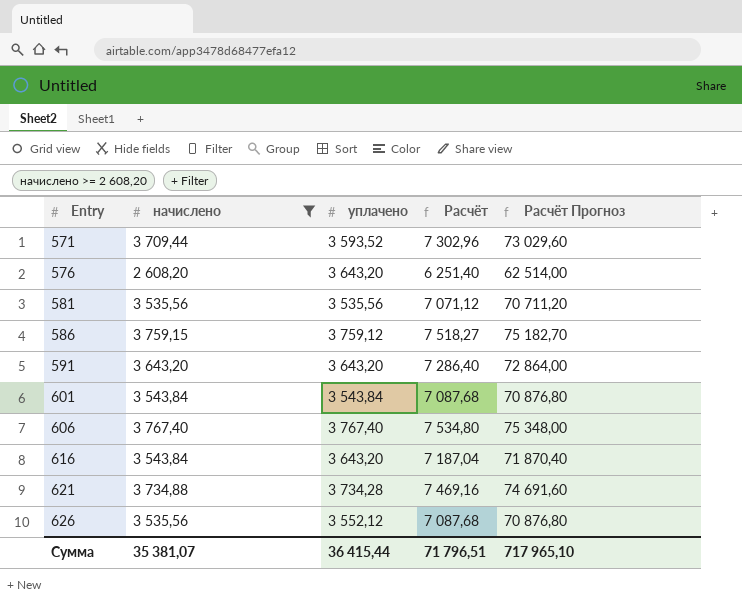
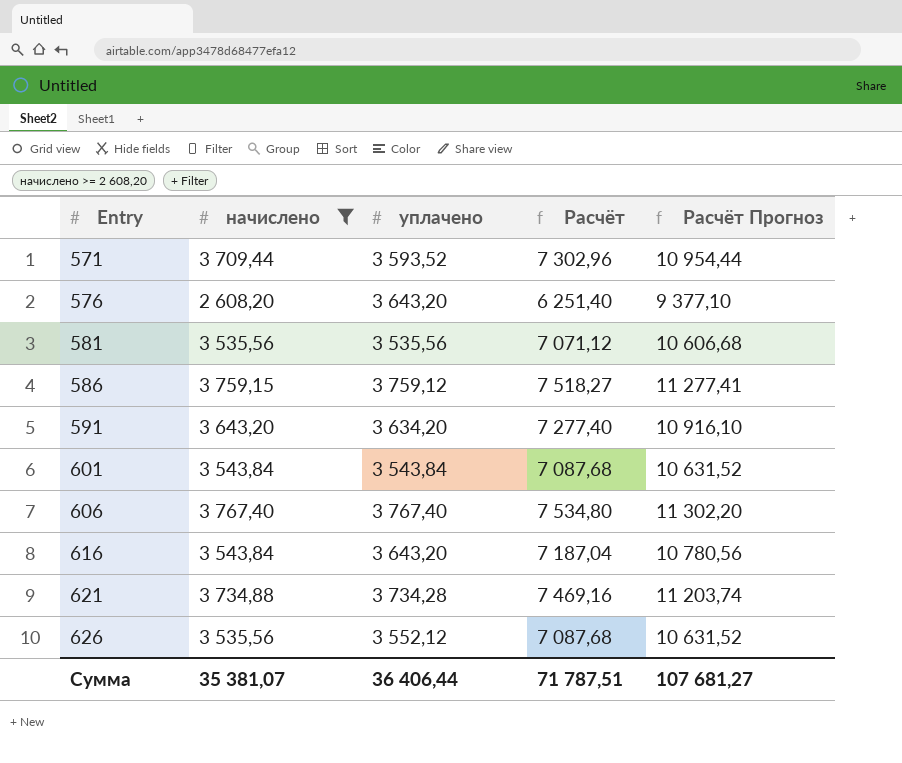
column Расчёт Прогноз | formula: [Расчёт] * 10 -> [Расчёт] * 1,5
591 | уплачено: 3 643,20 -> 3 634,20
591 | Расчёт: 7 286,40 -> 7 277,40
Сумма | уплачено: 36 415,44 -> 36 406,44
Сумма | Расчёт: 71 796,51 -> 71 787,51
Сумма | Расчёт Прогноз: 717 965,10 -> 107 681,27

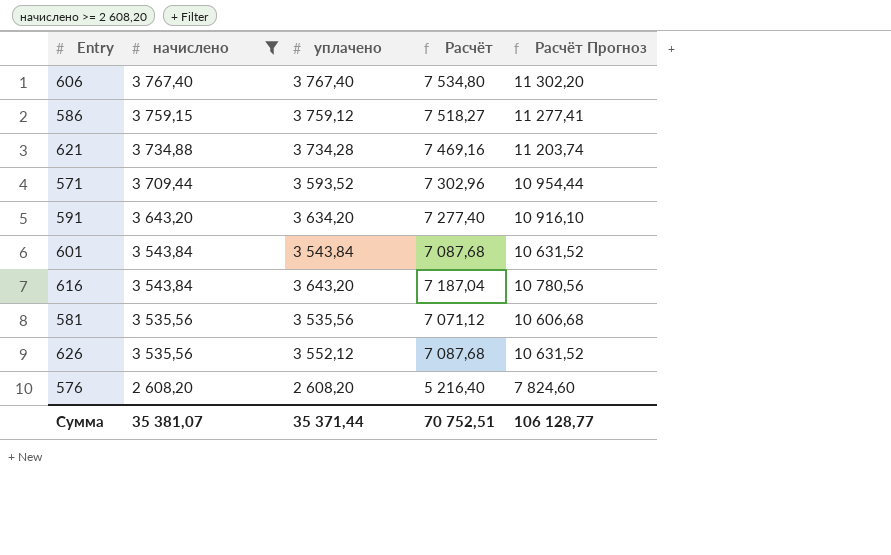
row order: Entry ascending -> начислено descending
576 | уплачено: 3 643,20 -> 2 608,20
576 | Расчёт: 6 251,40 -> 5 216,40
576 | Расчёт Прогноз: 9 377,10 -> 7 824,60
Сумма | уплачено: 36 406,44 -> 35 371,44
Сумма | Расчёт: 71 787,51 -> 70 752,51
Сумма | Расчёт Прогноз: 107 681,27 -> 106 128,77

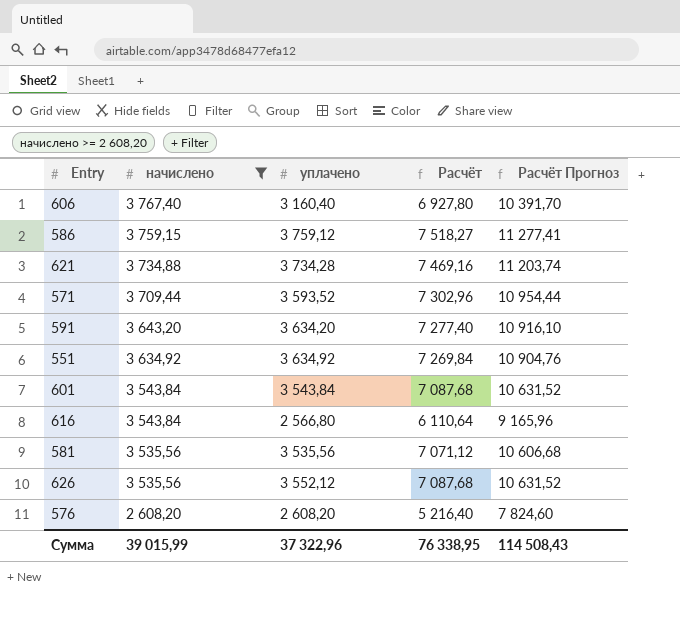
606 | уплачено: 3 767,40 -> 3 160,40
606 | Расчёт: 7 534,80 -> 6 927,80
606 | Расчёт Прогноз: 11 302,20 -> 10 391,70
row 551: none -> 3 634,92 | 3 634,92 | 7 269,84 | 10 904,76
616 | уплачено: 3 643,20 -> 2 566,80
616 | Расчёт: 7 187,04 -> 6 110,64
616 | Расчёт Прогноз: 10 780,56 -> 9 165,96
Сумма | начислено: 35 381,07 -> 39 015,99
Сумма | уплачено: 35 371,44 -> 37 322,96
Сумма | Расчёт: 70 752,51 -> 76 338,95
Сумма | Расчёт Прогноз: 106 128,77 -> 114 508,43

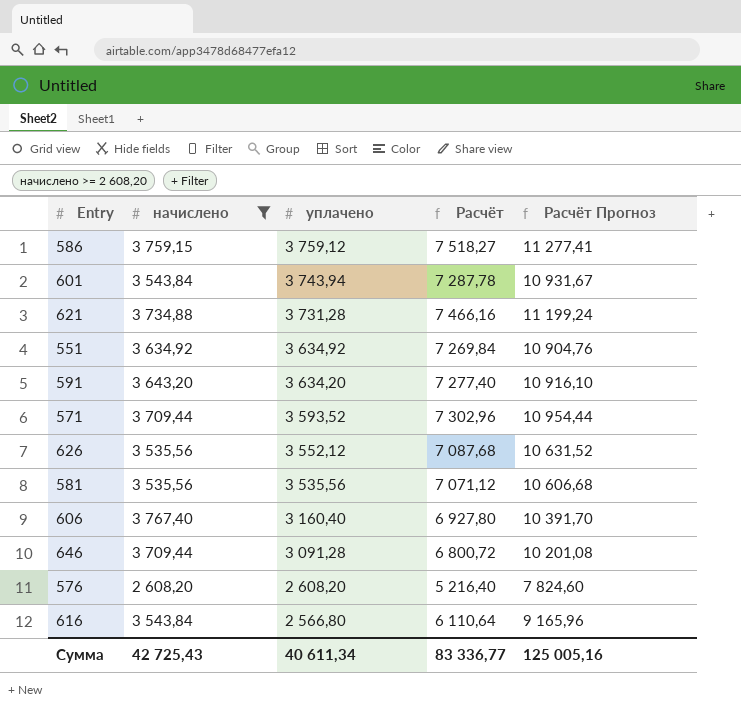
row order: начислено descending -> уплачено descending
601 | уплачено: 3 543,84 -> 3 743,94
601 | Расчёт: 7 087,68 -> 7 287,78
601 | Расчёт Прогноз: 10 631,52 -> 10 931,67
621 | уплачено: 3 734,28 -> 3 731,28
621 | Расчёт: 7 469,16 -> 7 466,16
621 | Расчёт Прогноз: 11 203,74 -> 11 199,24
row 646: none -> 3 709,44 | 3 091,28 | 6 800,72 | 10 201,08
Сумма | начислено: 39 015,99 -> 42 725,43
Сумма | уплачено: 37 322,96 -> 40 611,34
Сумма | Расчёт: 76 338,95 -> 83 336,77
Сумма | Расчёт Прогноз: 114 508,43 -> 125 005,16

